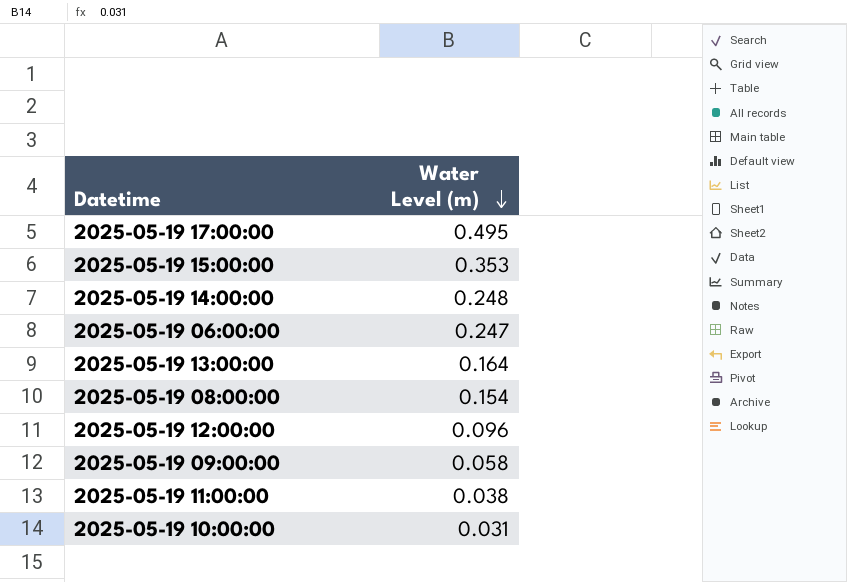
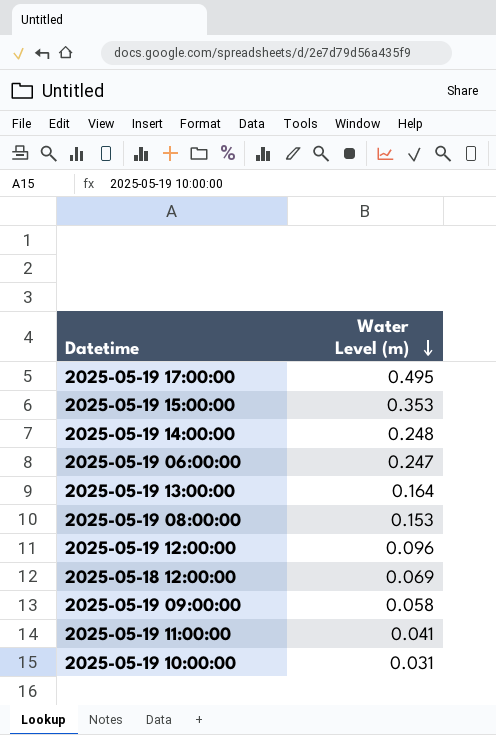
2025-05-19 08:00:00 | Water Level (m): 0.154 -> 0.153
row 2025-05-18 12:00:00: none -> 0.069
2025-05-19 11:00:00 | Water Level (m): 0.038 -> 0.041

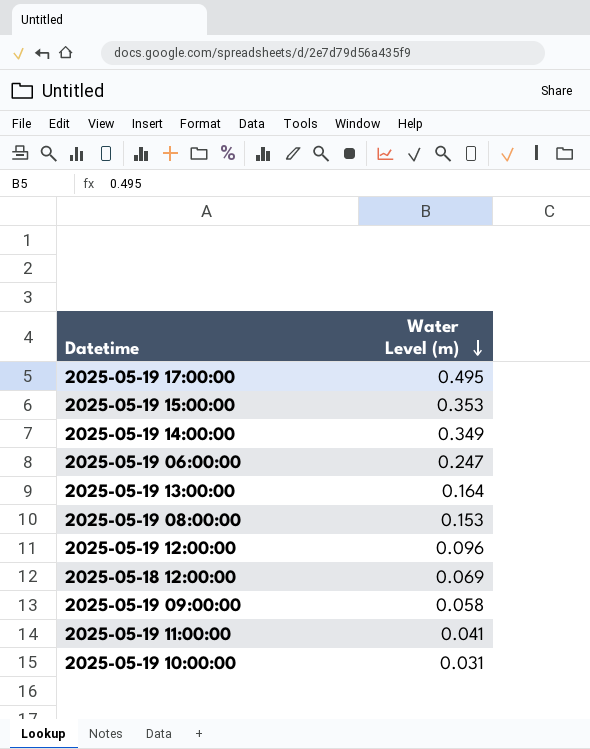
2025-05-19 14:00:00 | Water Level (m): 0.248 -> 0.349

